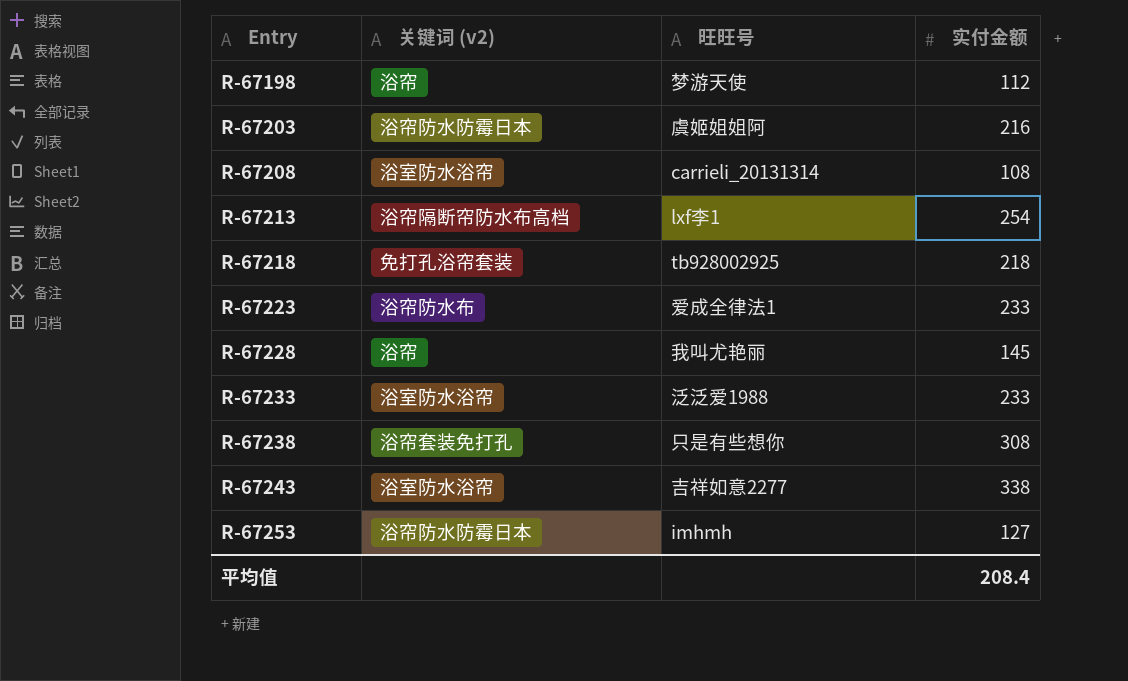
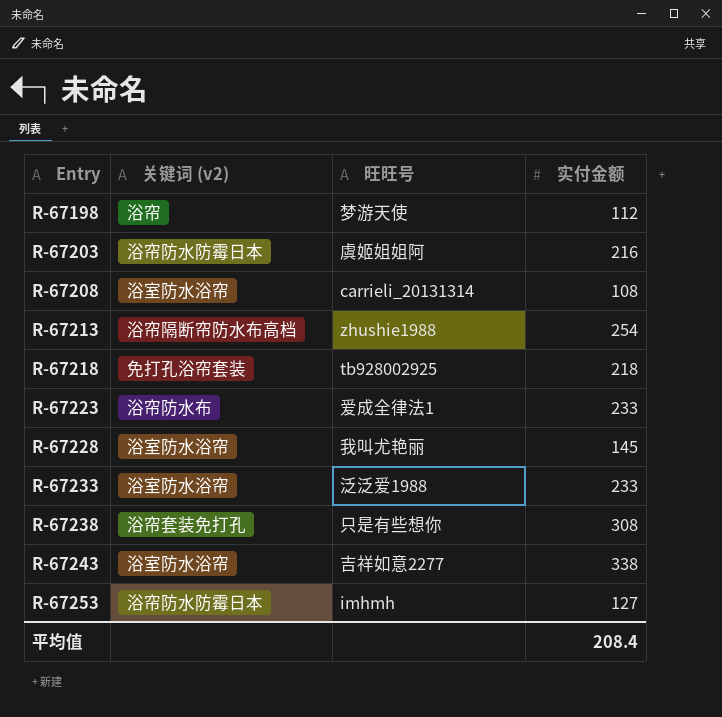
R-67213 | 旺旺号: lxf李1 -> zhushie1988
R-67228 | 关键词 (v2): 浴帘 -> 浴室防水浴帘

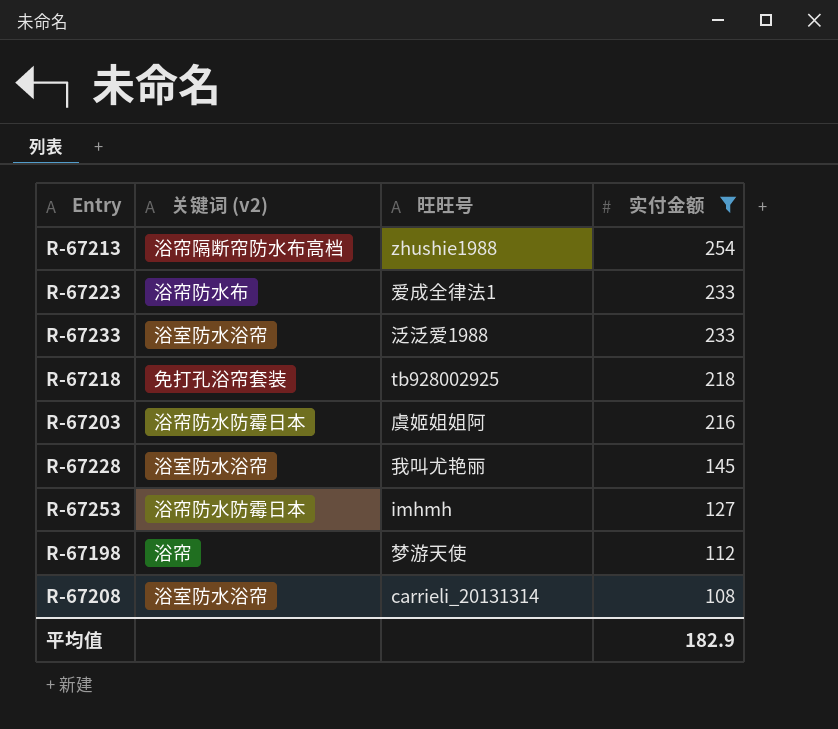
filter: none -> 实付金额 <= 254
row order: Entry ascending -> 实付金额 descending
平均值 | 实付金额: 208.4 -> 182.9

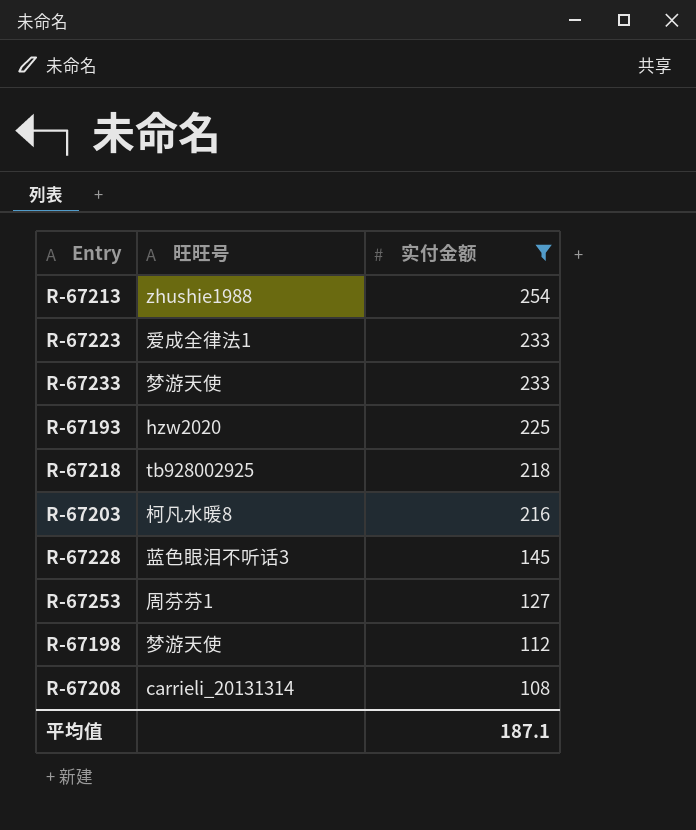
column 关键词 (v2) | position: 2 -> none
R-67233 | 旺旺号: 泛泛爱1988 -> 梦游天使
row R-67193: none -> hzw2020 | 225
R-67203 | 旺旺号: 虞姬姐姐阿 -> 柯凡水暖8
R-67228 | 旺旺号: 我叫尤艳丽 -> 蓝色眼泪不听话3
R-67253 | 旺旺号: imhmh -> 周芬芬1
平均值 | 实付金额: 182.9 -> 187.1

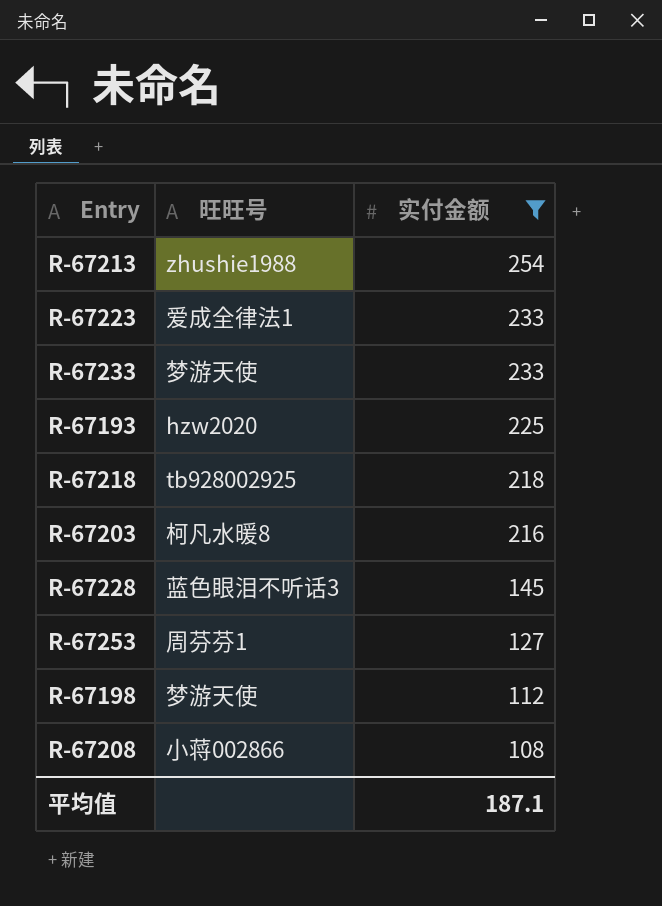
R-67208 | 旺旺号: carrieli_20131314 -> 小蒋002866

